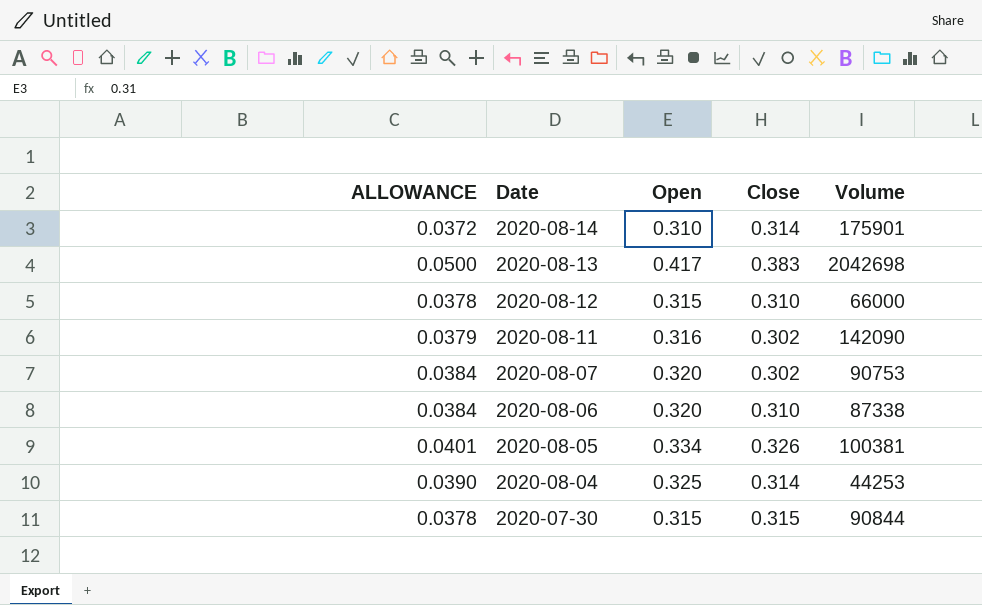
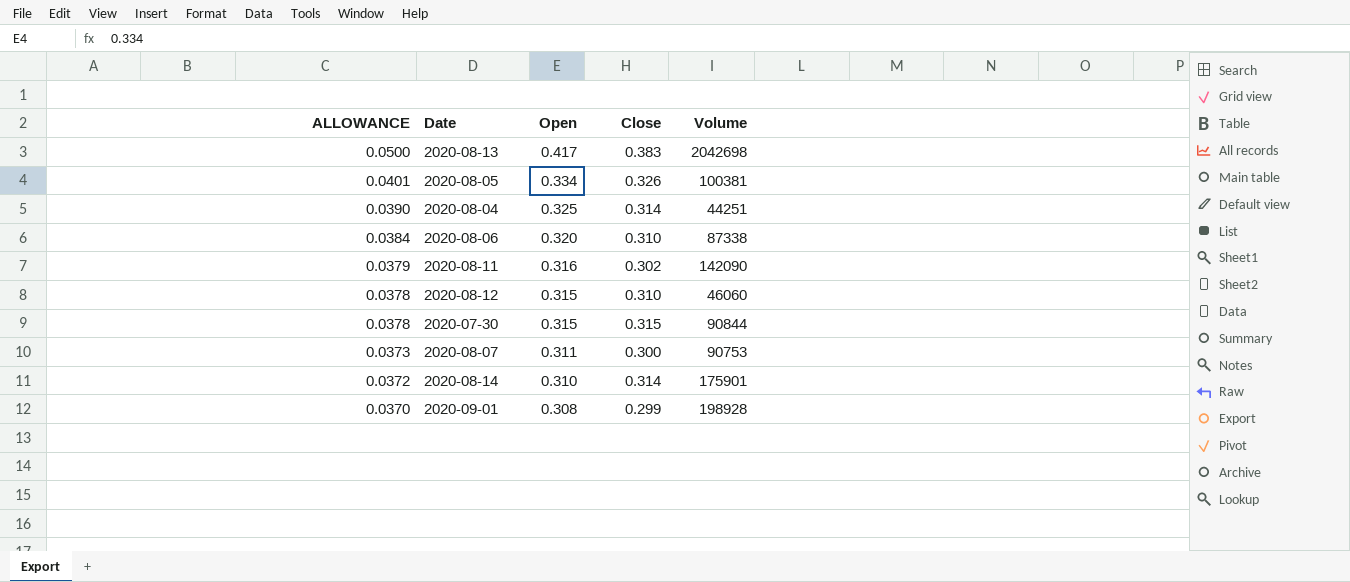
row order: Date descending -> ALLOWANCE descending
2020-08-04 | Volume: 44253 -> 44251
2020-08-12 | Volume: 66000 -> 46060
2020-08-07 | ALLOWANCE: 0.0384 -> 0.0373
2020-08-07 | Open: 0.320 -> 0.311
2020-08-07 | Close: 0.302 -> 0.300
row 2020-09-01: none -> 0.0370 | 0.308 | 0.299 | 198928

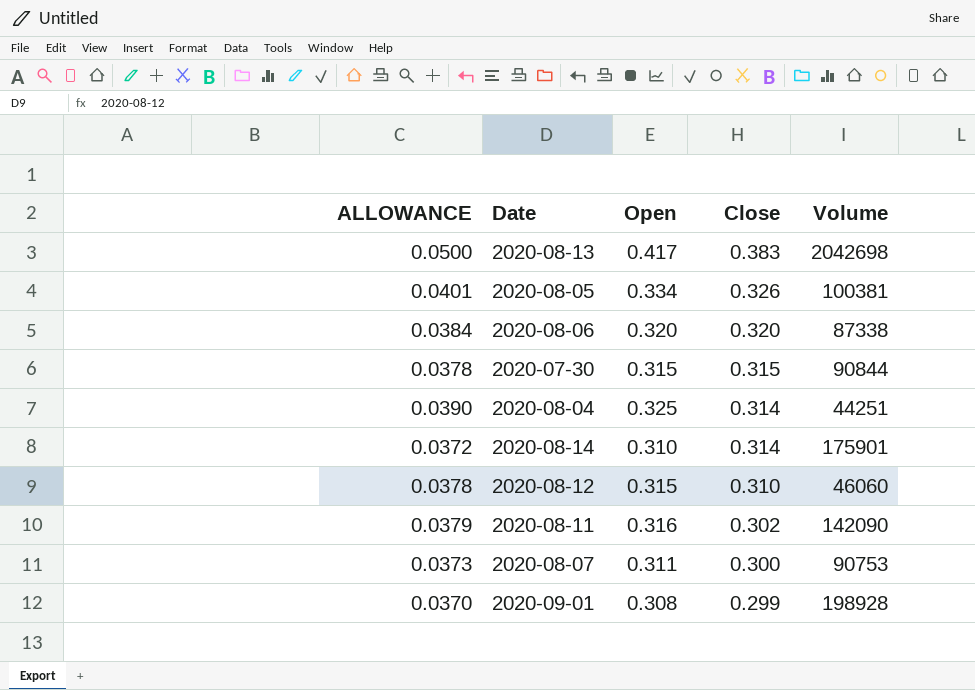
row order: ALLOWANCE descending -> Close descending
2020-08-06 | Close: 0.310 -> 0.320

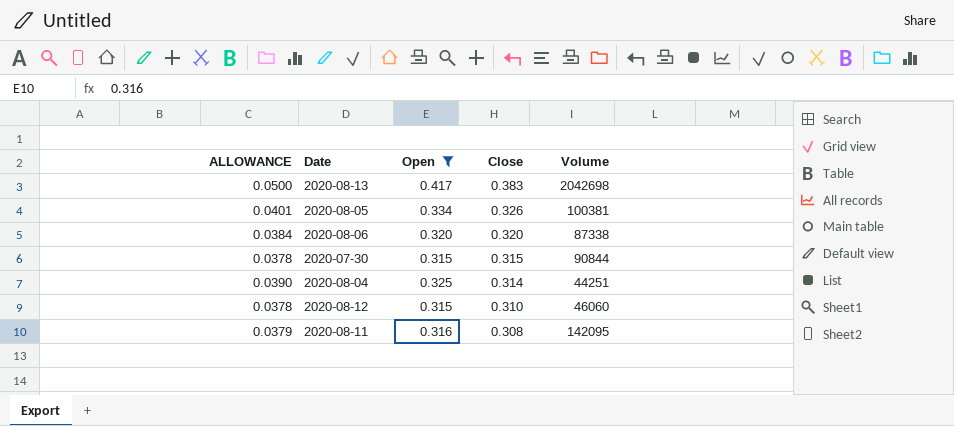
filter: none -> Open >= 0.315
2020-08-11 | Close: 0.302 -> 0.308
2020-08-11 | Volume: 142090 -> 142095

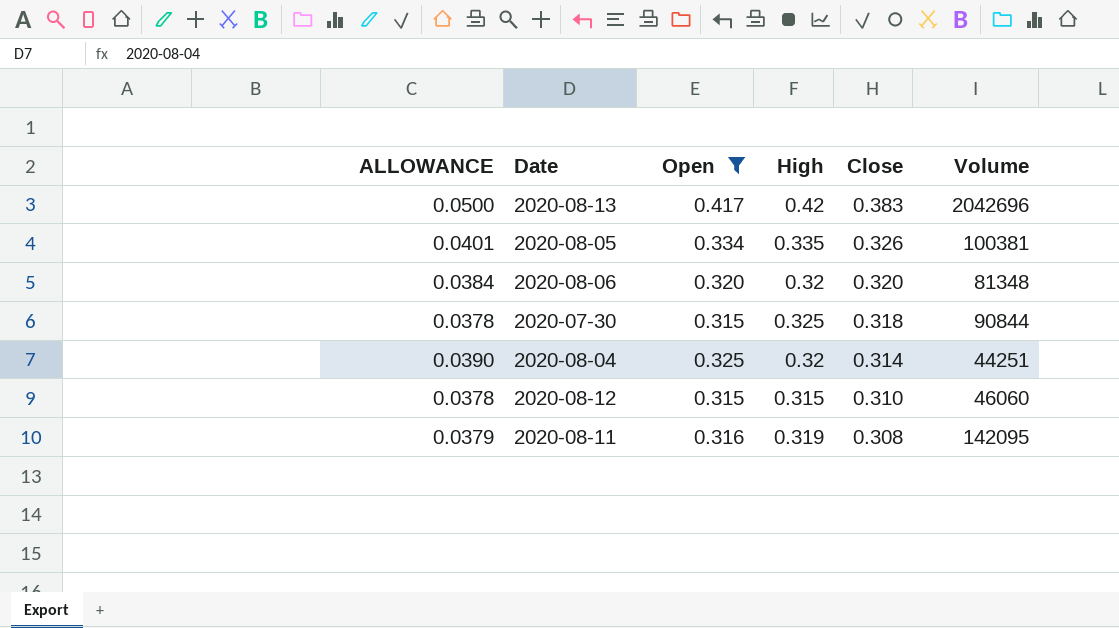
column High | position: none -> 4
2020-08-13 | Volume: 2042698 -> 2042696
2020-08-06 | Volume: 87338 -> 81348
2020-07-30 | Close: 0.315 -> 0.318

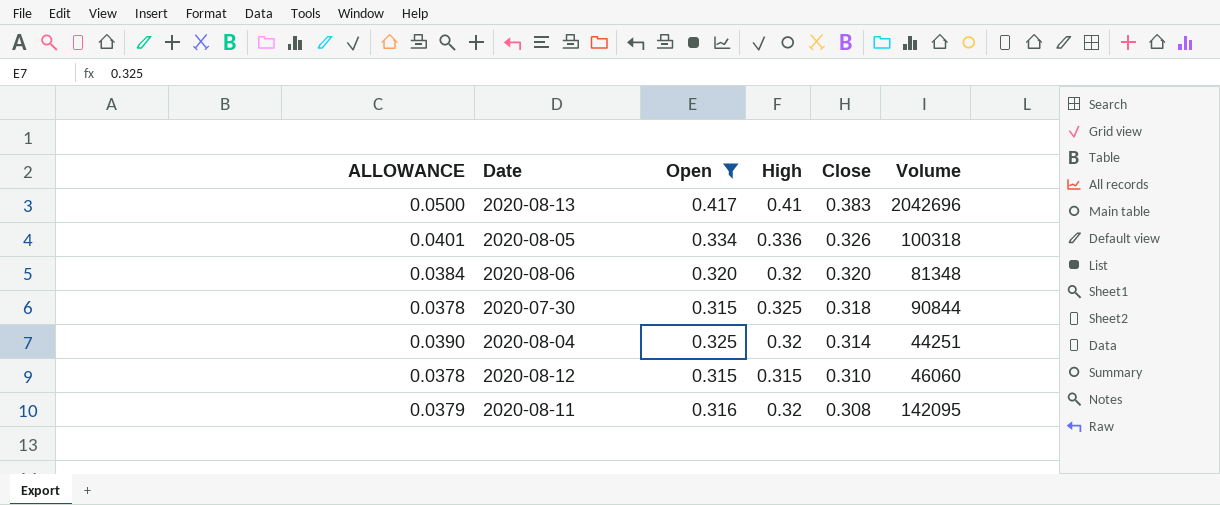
2020-08-13 | High: 0.42 -> 0.41
2020-08-05 | High: 0.335 -> 0.336
2020-08-05 | Volume: 100381 -> 100318
2020-08-11 | High: 0.319 -> 0.32

